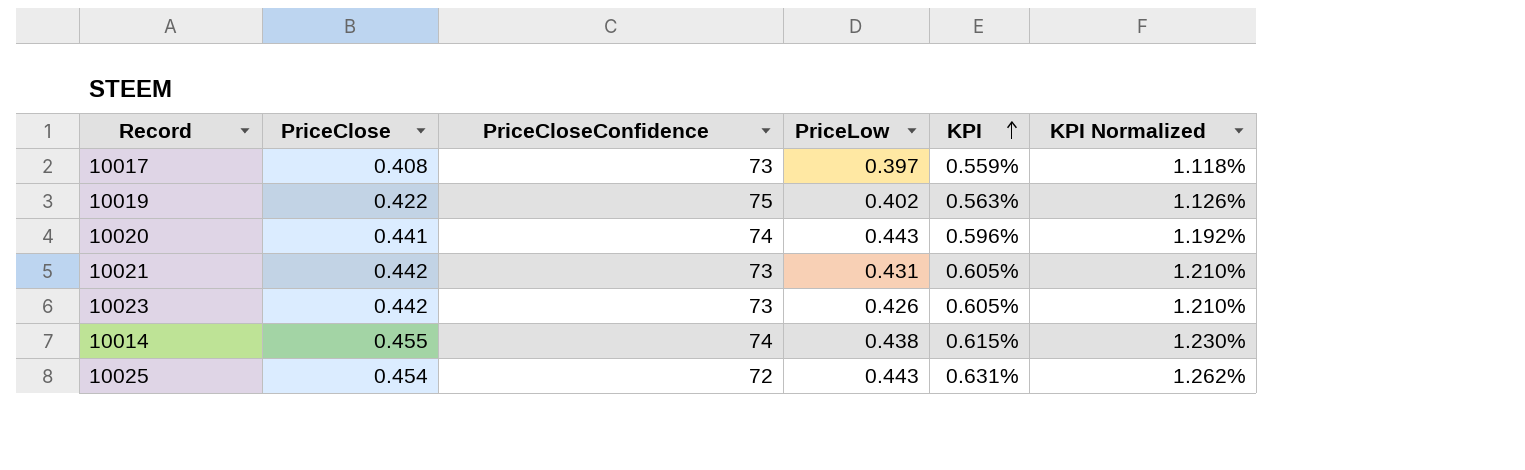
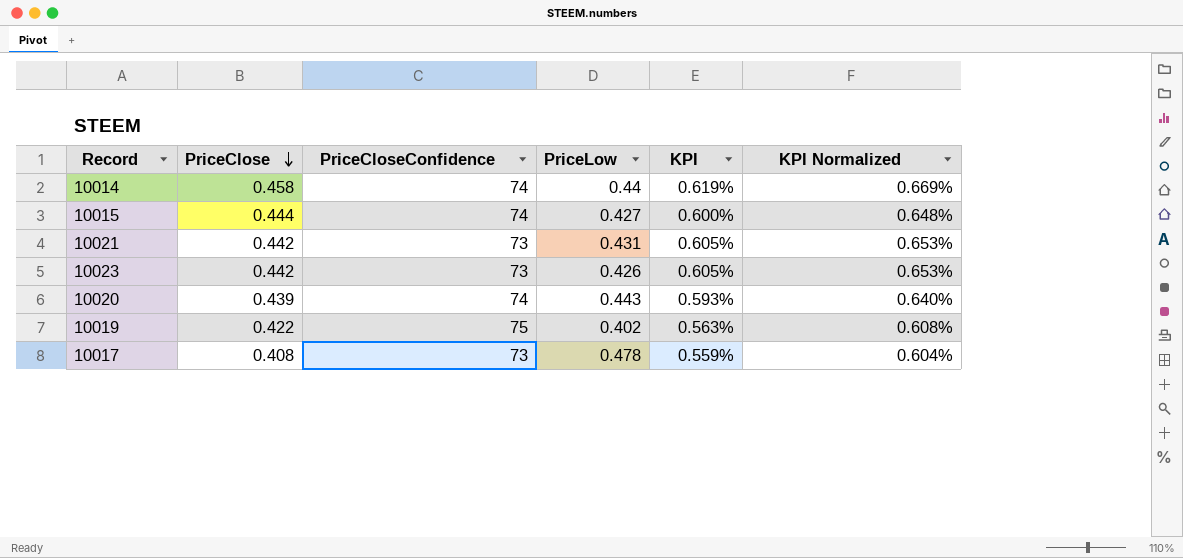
row order: KPI ascending -> PriceClose descending
column KPI Normalized | formula: [KPI] * 2 -> [KPI] * 1.08
row 10025: 0.454 | 72 | 0.443 | 0.631% | 1.262% -> none
10014 | PriceClose: 0.455 -> 0.458
10014 | PriceLow: 0.438 -> 0.44
10014 | KPI: 0.615% -> 0.619%
row 10015: none -> 0.444 | 74 | 0.427 | 0.600% | 0.648%
10020 | PriceClose: 0.441 -> 0.439
10020 | KPI: 0.596% -> 0.593%
10017 | PriceLow: 0.397 -> 0.478

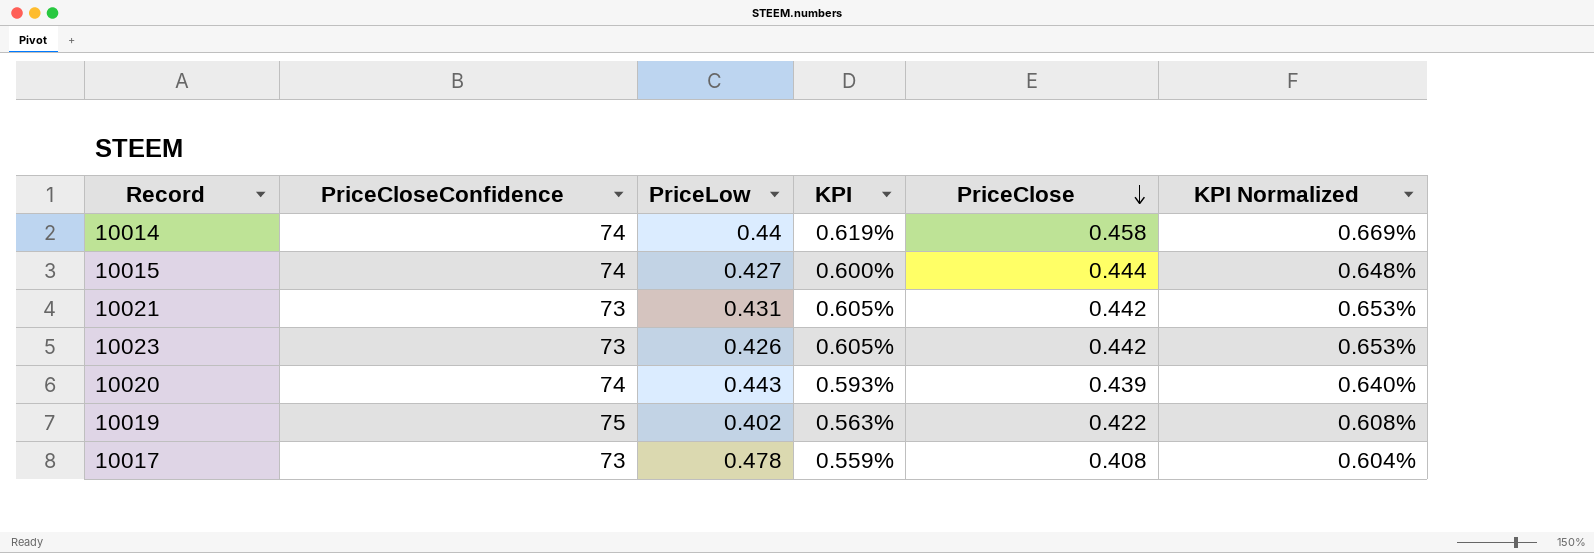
column PriceClose | position: 2 -> 5

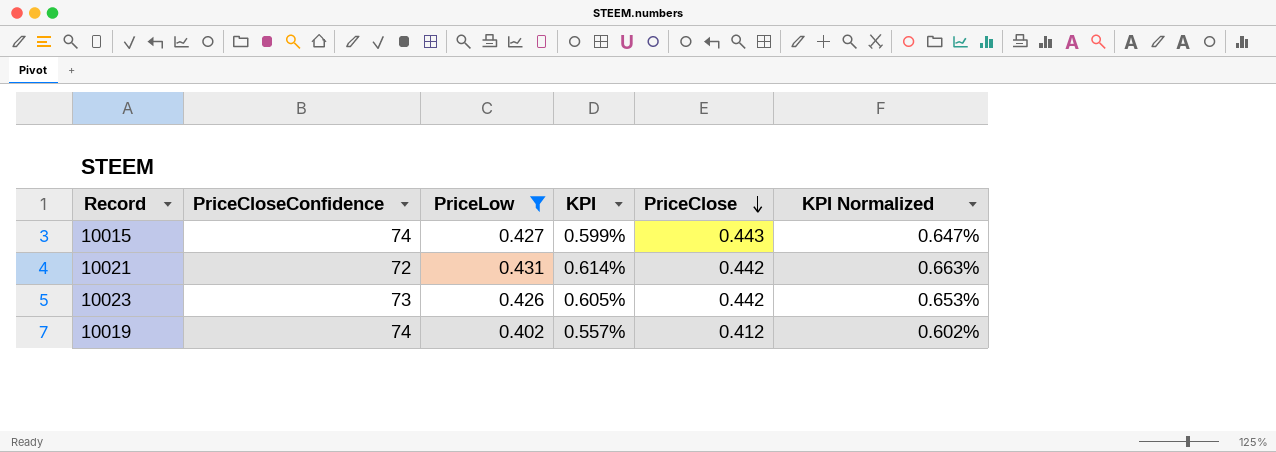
filter: none -> PriceLow <= 0.431
10015 | KPI: 0.600% -> 0.599%
10015 | PriceClose: 0.444 -> 0.443
10015 | KPI Normalized: 0.648% -> 0.647%
10021 | PriceCloseConfidence: 73 -> 72
10021 | KPI: 0.605% -> 0.614%
10021 | KPI Normalized: 0.653% -> 0.663%
10019 | PriceCloseConfidence: 75 -> 74
10019 | KPI: 0.563% -> 0.557%
10019 | PriceClose: 0.422 -> 0.412
10019 | KPI Normalized: 0.608% -> 0.602%

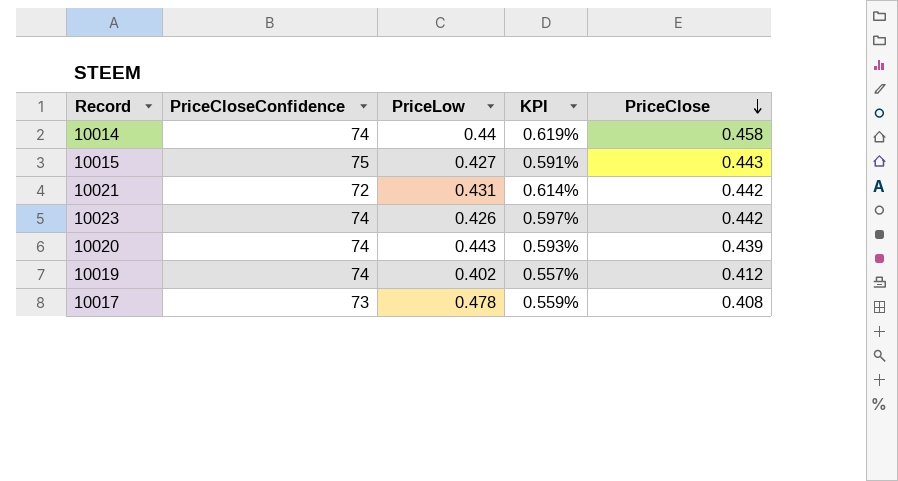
filter: PriceLow <= 0.431 -> none
column KPI Normalized | formula: [KPI] * 1.08 -> none
10015 | PriceCloseConfidence: 74 -> 75
10015 | KPI: 0.599% -> 0.591%
10023 | PriceCloseConfidence: 73 -> 74
10023 | KPI: 0.605% -> 0.597%

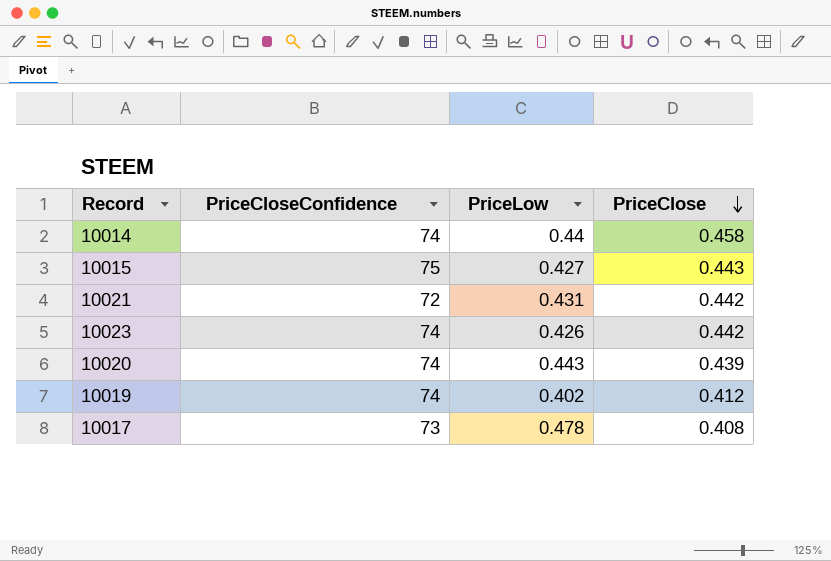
column KPI | formula: [PriceClose] / [PriceCloseConfidence] -> none

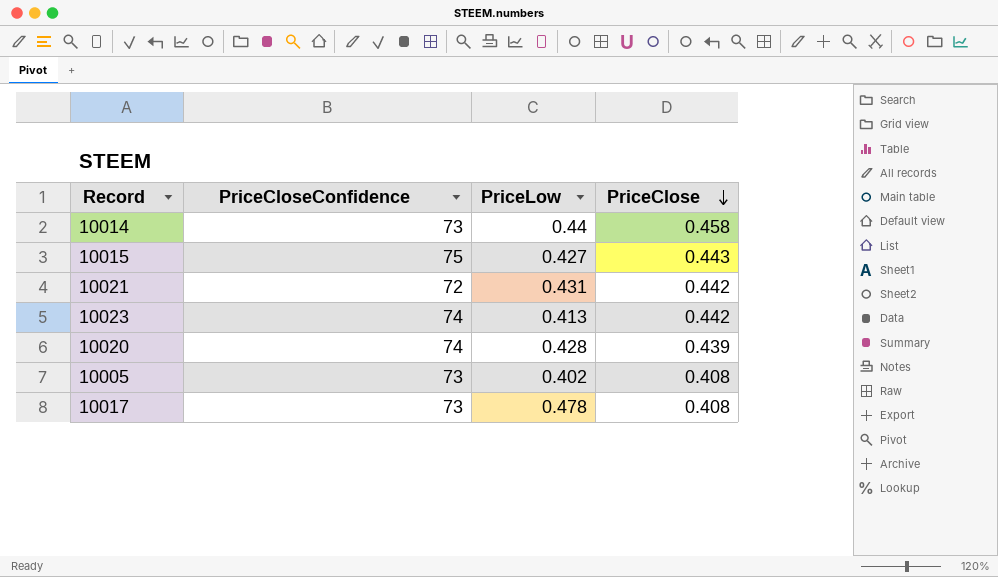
row 10019: 74 | 0.402 | 0.412 -> none
10014 | PriceCloseConfidence: 74 -> 73
10023 | PriceLow: 0.426 -> 0.413
10020 | PriceLow: 0.443 -> 0.428
row 10005: none -> 73 | 0.402 | 0.408

